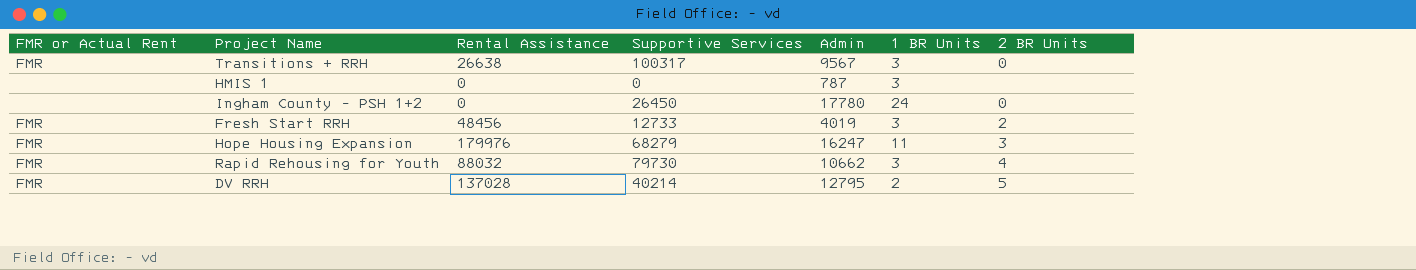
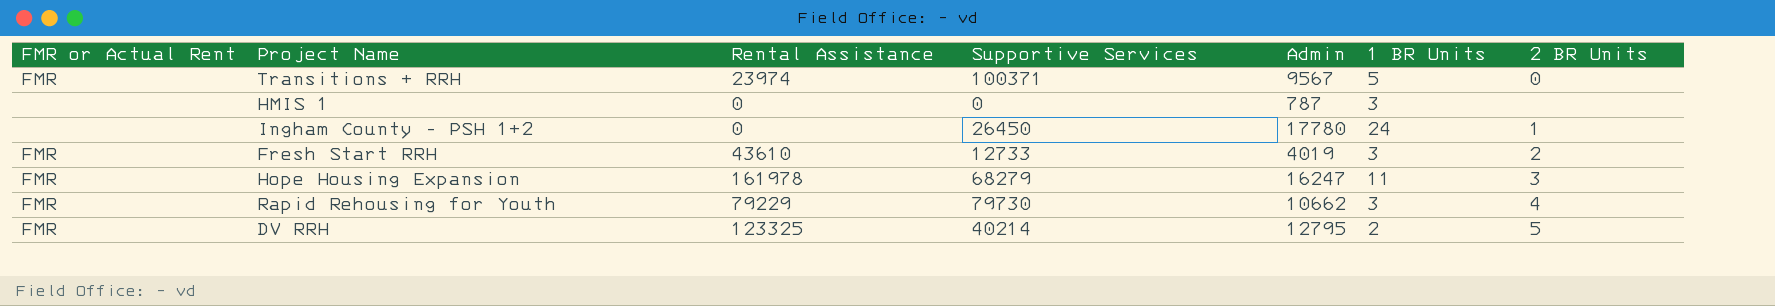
Transitions + RRH | Rental Assistance: 26638 -> 23974
Transitions + RRH | Supportive Services: 100317 -> 100371
Transitions + RRH | 1 BR Units: 3 -> 5
Ingham County - PSH 1+2 | 2 BR Units: 0 -> 1
Fresh Start RRH | Rental Assistance: 48456 -> 43610
Hope Housing Expansion | Rental Assistance: 179976 -> 161978
Rapid Rehousing for Youth | Rental Assistance: 88032 -> 79229
DV RRH | Rental Assistance: 137028 -> 123325

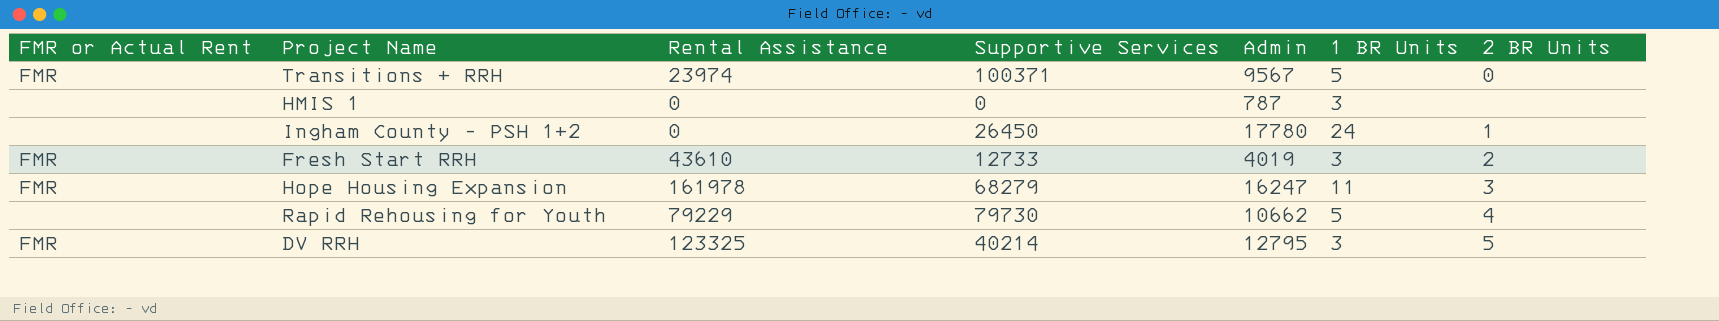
Rapid Rehousing for Youth | FMR or Actual Rent: FMR -> none
Rapid Rehousing for Youth | 1 BR Units: 3 -> 5
DV RRH | 1 BR Units: 2 -> 3

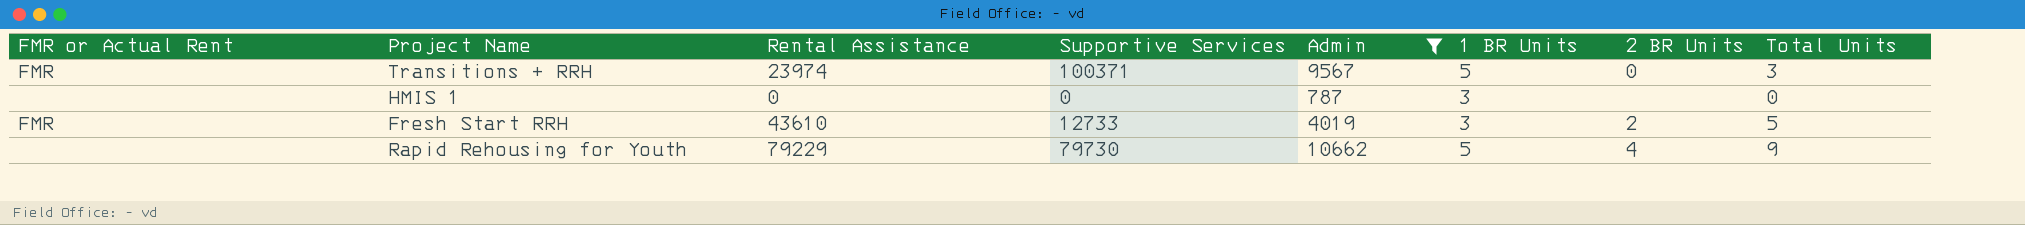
filter: none -> Admin <= 10662
column Total Units | position: none -> 8

